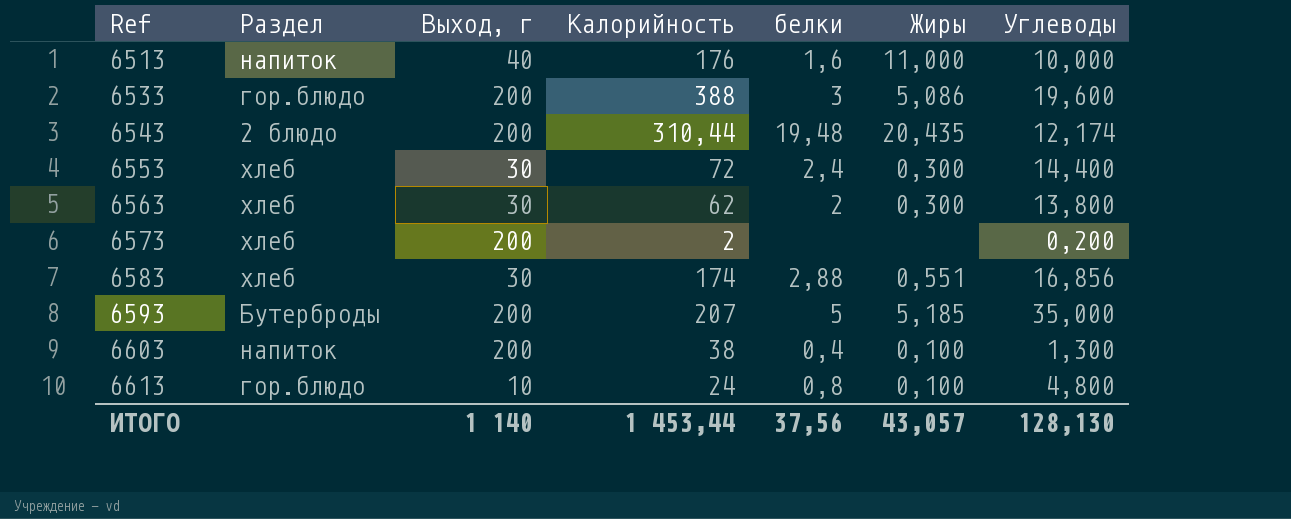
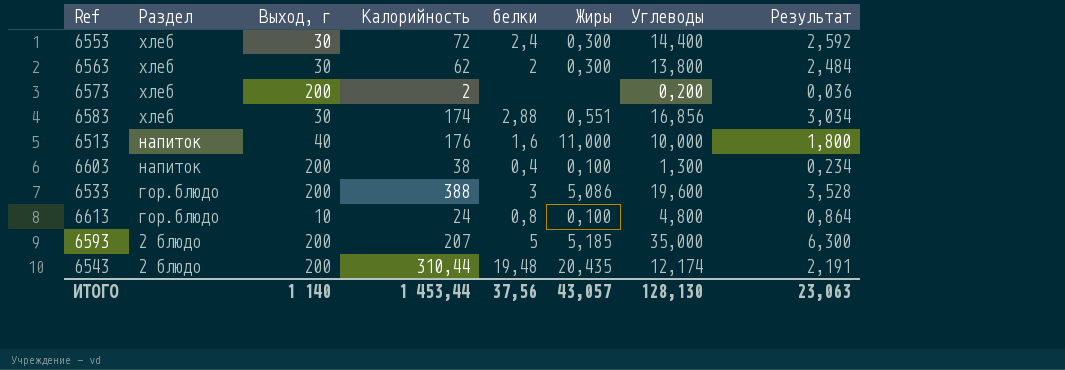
row order: Ref ascending -> Раздел descending
column Результат | formula: none -> [Углеводы] * 0,18
6593 | Раздел: Бутерброды -> 2 блюдо

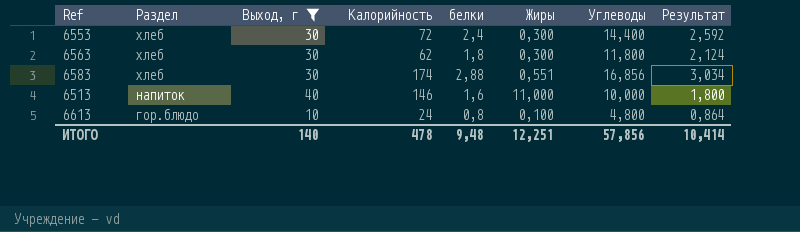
filter: none -> Выход, г != 200
6563 | белки: 2 -> 1,8
6563 | Углеводы: 13,800 -> 11,800
6563 | Результат: 2,484 -> 2,124
6513 | Калорийность: 176 -> 146
ИТОГО | Выход, г: 1 140 -> 140
ИТОГО | Калорийность: 1 453,44 -> 478
ИТОГО | белки: 37,56 -> 9,48
ИТОГО | Жиры: 43,057 -> 12,251
ИТОГО | Углеводы: 128,130 -> 57,856
ИТОГО | Результат: 23,063 -> 10,414

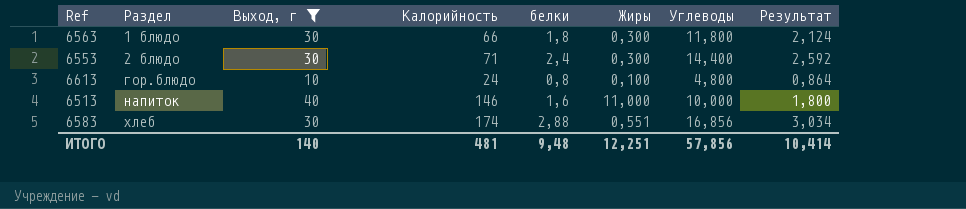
row order: Раздел descending -> Раздел ascending
6563 | Раздел: хлеб -> 1 блюдо
6563 | Калорийность: 62 -> 66
6553 | Раздел: хлеб -> 2 блюдо
6553 | Калорийность: 72 -> 71
ИТОГО | Калорийность: 478 -> 481

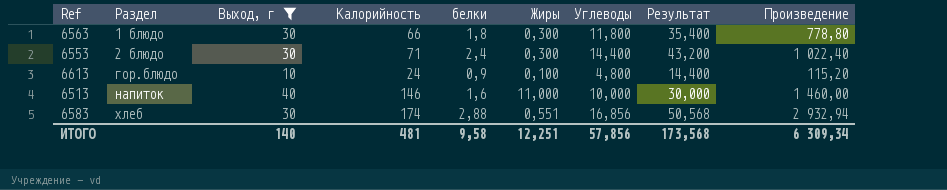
column Результат | formula: [Углеводы] * 0,18 -> [Углеводы] * 3
column Произведение | formula: none -> [Калорийность] * [Углеводы]
6613 | белки: 0,8 -> 0,9
ИТОГО | белки: 9,48 -> 9,58
ИТОГО | Результат: 10,414 -> 173,568

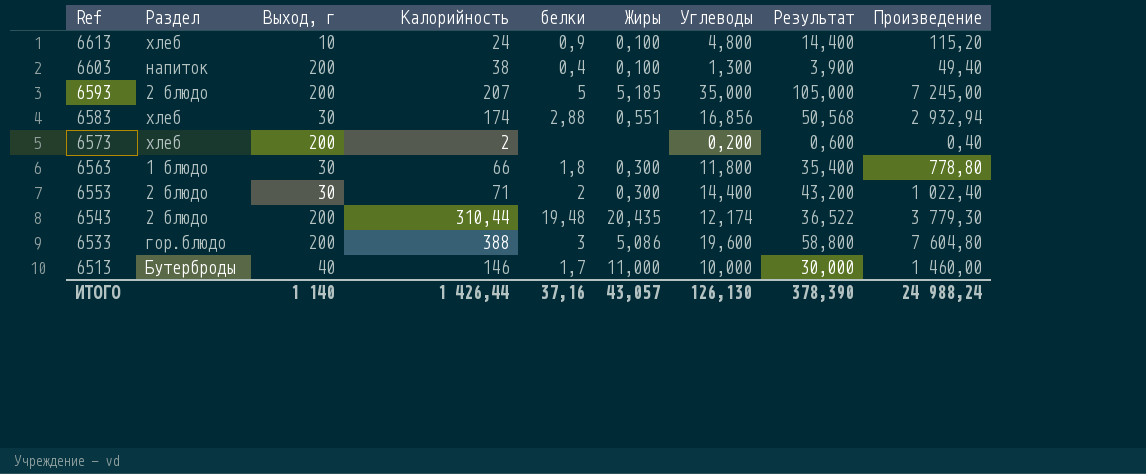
filter: Выход, г != 200 -> none
row order: Раздел ascending -> Ref descending
6613 | Раздел: гор.блюдо -> хлеб
6553 | белки: 2,4 -> 2
6513 | Раздел: напиток -> Бутерброды
6513 | белки: 1,6 -> 1,7
ИТОГО | Выход, г: 140 -> 1 140
ИТОГО | Калорийность: 481 -> 1 426,44
ИТОГО | белки: 9,58 -> 37,16
ИТОГО | Жиры: 12,251 -> 43,057
ИТОГО | Углеводы: 57,856 -> 126,130
ИТОГО | Результат: 173,568 -> 378,390
ИТОГО | Произведение: 6 309,34 -> 24 988,24

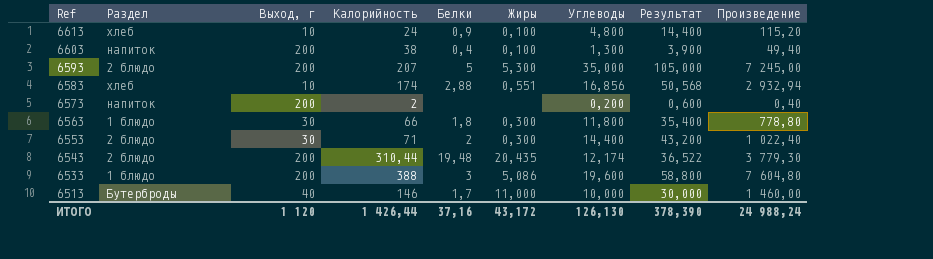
column name: белки -> Белки
6593 | Жиры: 5,185 -> 5,300
6583 | Выход, г: 30 -> 10
6573 | Раздел: хлеб -> напиток
6533 | Раздел: гор.блюдо -> 1 блюдо
ИТОГО | Выход, г: 1 140 -> 1 120
ИТОГО | Жиры: 43,057 -> 43,172

